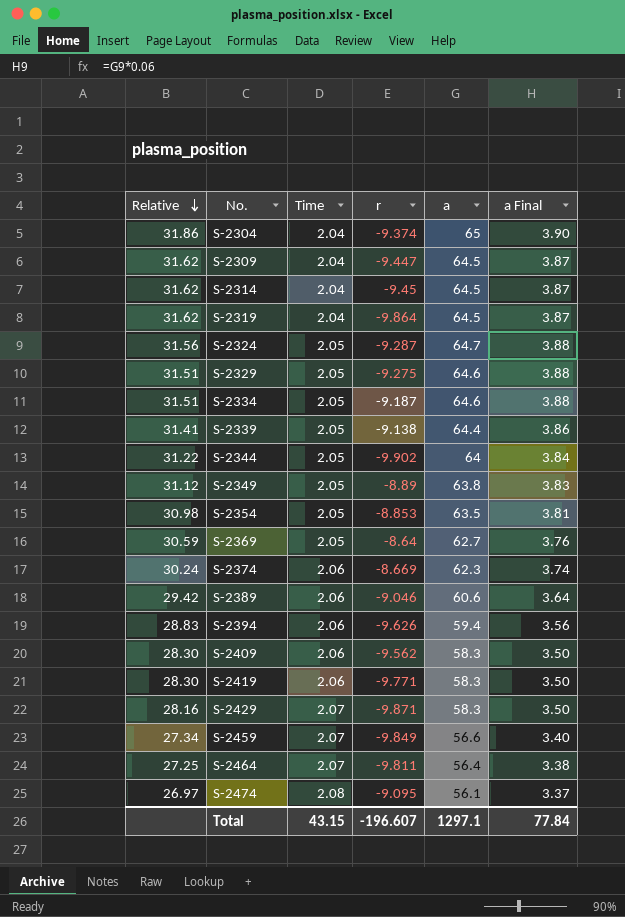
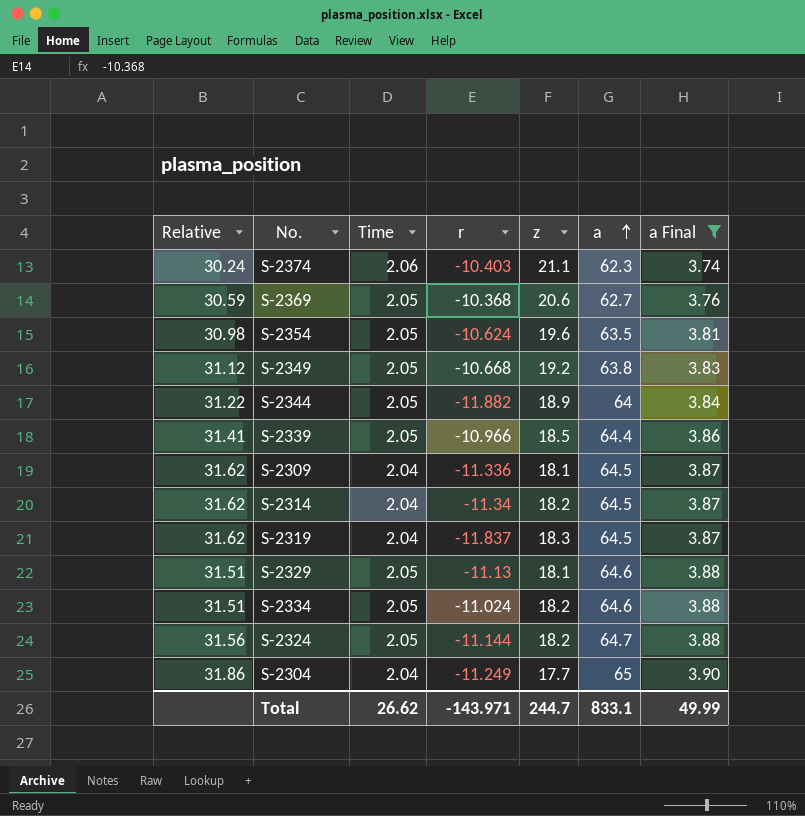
filter: none -> a Final >= 3.74
row order: Relative descending -> a ascending
column z | position: none -> 5
S-2374 | r: -8.669 -> -10.403
S-2369 | r: -8.64 -> -10.368
S-2354 | r: -8.853 -> -10.624
S-2349 | r: -8.89 -> -10.668
S-2344 | r: -9.902 -> -11.882
S-2339 | r: -9.138 -> -10.966
S-2309 | r: -9.447 -> -11.336
S-2314 | r: -9.45 -> -11.34
S-2319 | r: -9.864 -> -11.837
S-2329 | r: -9.275 -> -11.13
S-2334 | r: -9.187 -> -11.024
S-2324 | r: -9.287 -> -11.144
S-2304 | r: -9.374 -> -11.249
Total | Time: 43.15 -> 26.62
Total | r: -196.607 -> -143.971
Total | a: 1297.1 -> 833.1
Total | a Final: 77.84 -> 49.99

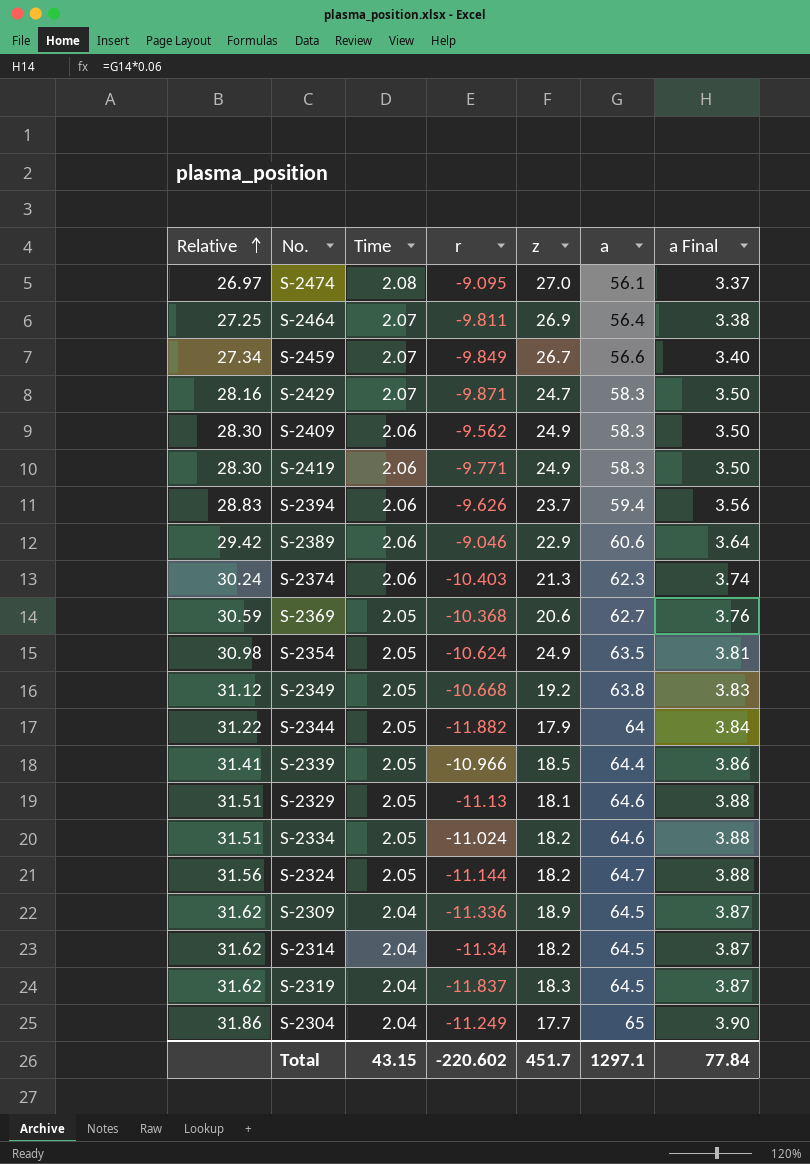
filter: a Final >= 3.74 -> none
row order: a ascending -> Relative ascending
S-2374 | z: 21.1 -> 21.3
S-2354 | z: 19.6 -> 24.9
S-2344 | z: 18.9 -> 17.9
S-2309 | z: 18.1 -> 18.9
Total | Time: 26.62 -> 43.15
Total | r: -143.971 -> -220.602
Total | z: 244.7 -> 451.7
Total | a: 833.1 -> 1297.1
Total | a Final: 49.99 -> 77.84

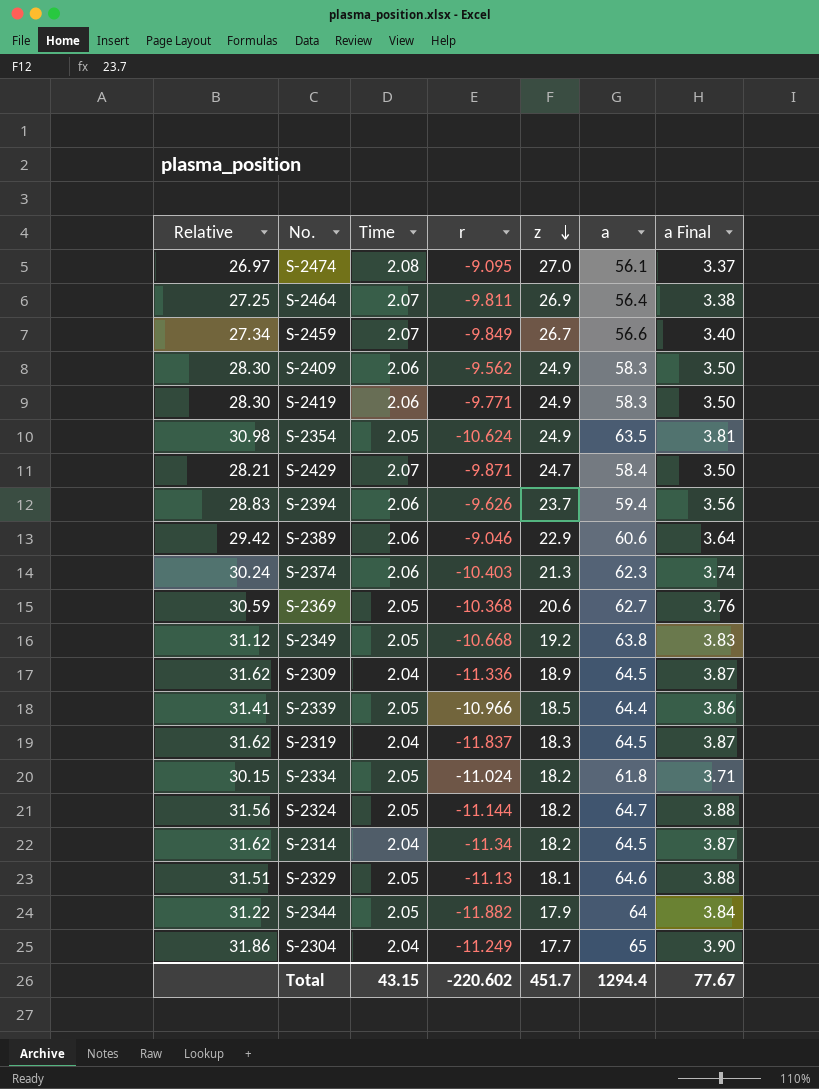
row order: Relative ascending -> z descending
S-2429 | Relative: 28.16 -> 28.21
S-2429 | a: 58.3 -> 58.4
S-2334 | Relative: 31.51 -> 30.15
S-2334 | a: 64.6 -> 61.8
S-2334 | a Final: 3.88 -> 3.71
Total | a: 1297.1 -> 1294.4
Total | a Final: 77.84 -> 77.67

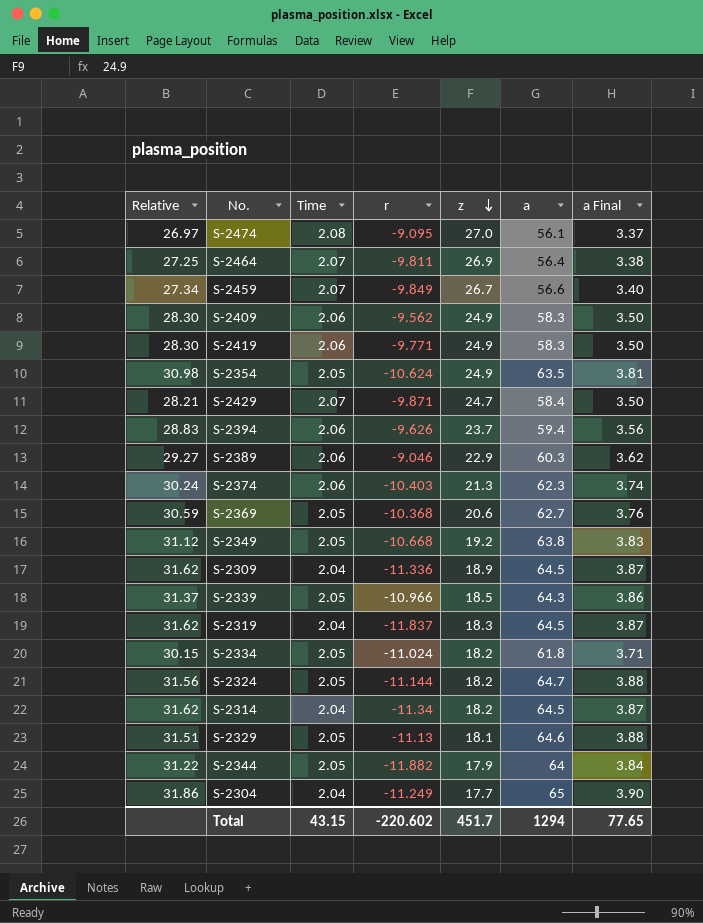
S-2389 | Relative: 29.42 -> 29.27
S-2389 | a: 60.6 -> 60.3
S-2389 | a Final: 3.64 -> 3.62
S-2339 | Relative: 31.41 -> 31.37
S-2339 | a: 64.4 -> 64.3
Total | a: 1294.4 -> 1294
Total | a Final: 77.67 -> 77.65

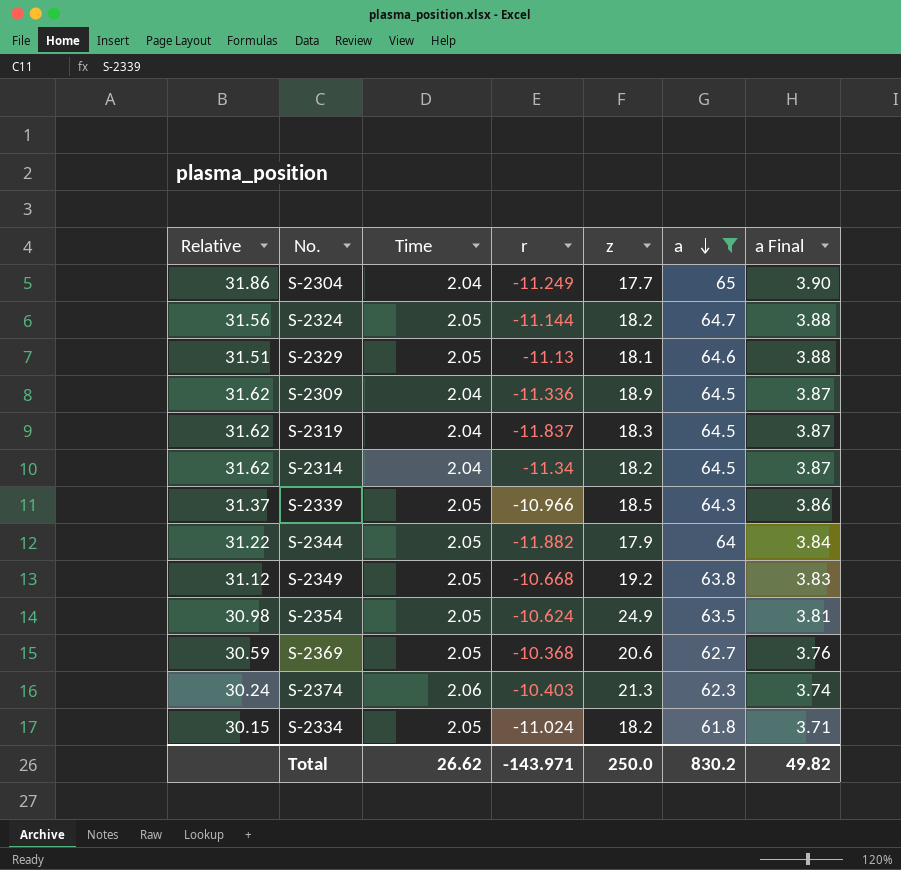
filter: none -> a >= 61.8
row order: z descending -> a descending
Total | Time: 43.15 -> 26.62
Total | r: -220.602 -> -143.971
Total | z: 451.7 -> 250.0
Total | a: 1294 -> 830.2
Total | a Final: 77.65 -> 49.82

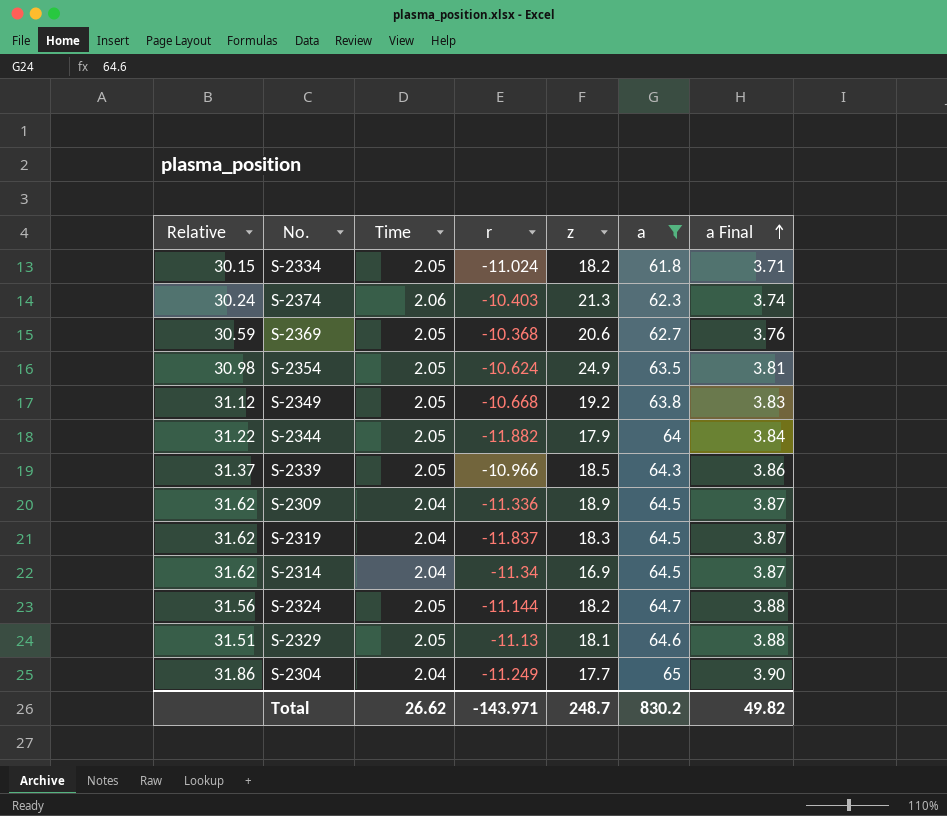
row order: a descending -> a Final ascending
S-2314 | z: 18.2 -> 16.9
Total | z: 250.0 -> 248.7

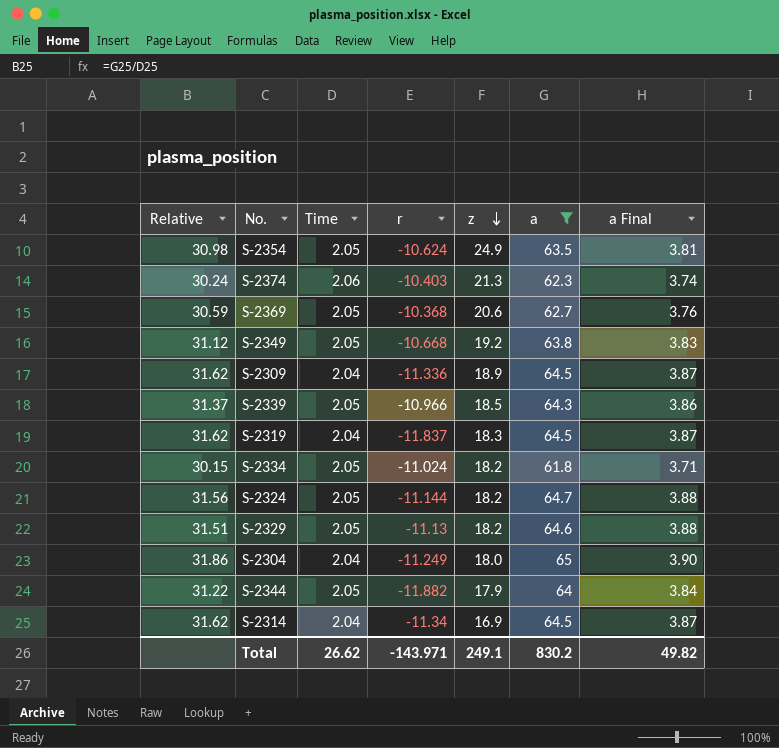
row order: a Final ascending -> z descending
S-2329 | z: 18.1 -> 18.2
S-2304 | z: 17.7 -> 18.0
Total | z: 248.7 -> 249.1

